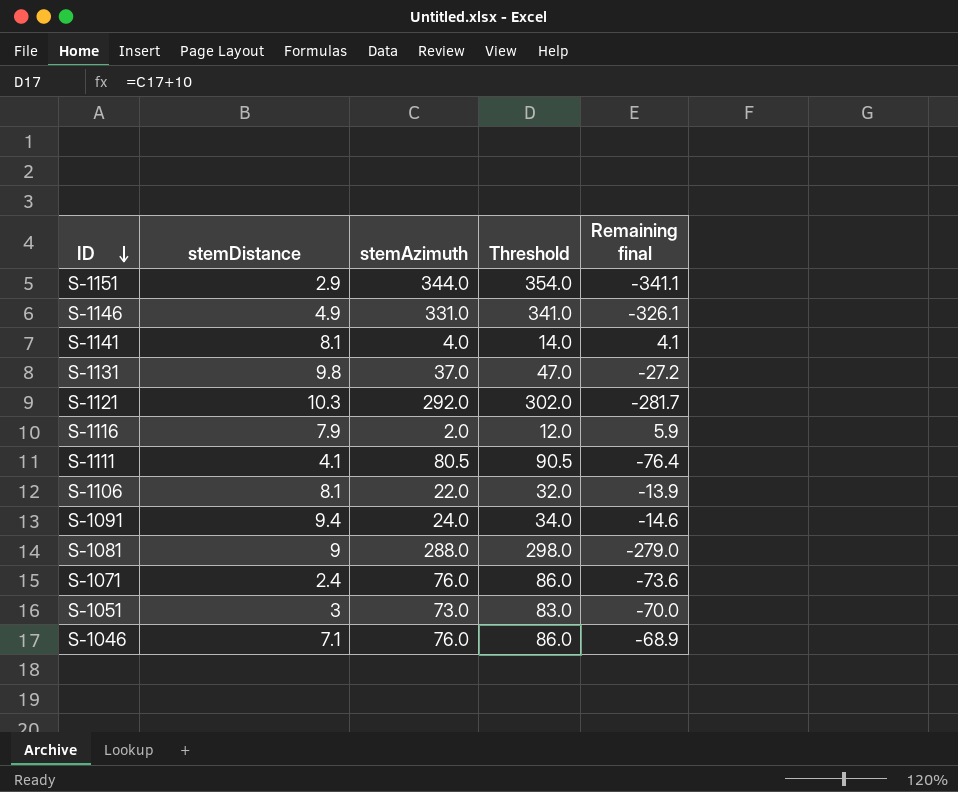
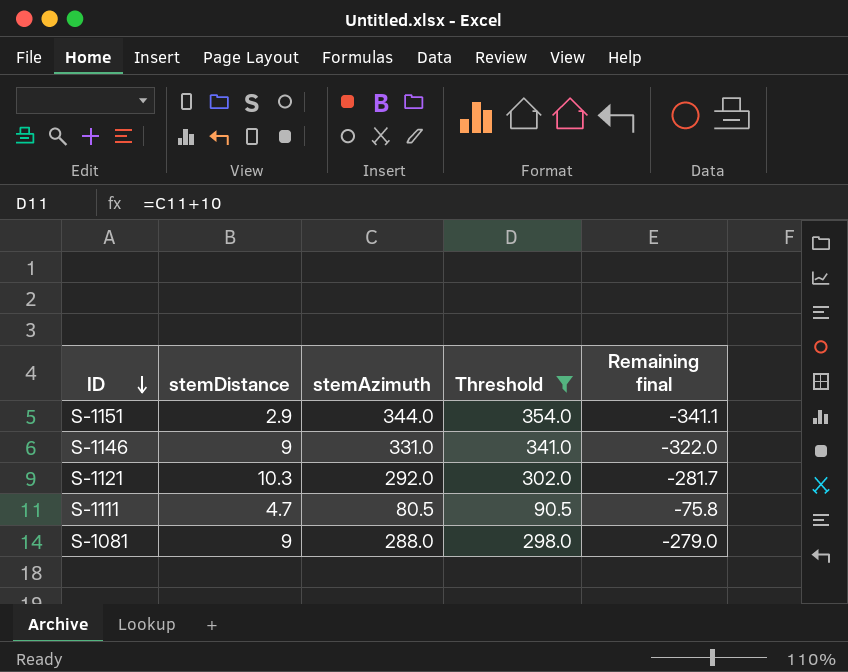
filter: none -> Threshold >= 90.5
S-1146 | stemDistance: 4.9 -> 9
S-1146 | Remaining final: -326.1 -> -322.0
S-1111 | stemDistance: 4.1 -> 4.7
S-1111 | Remaining final: -76.4 -> -75.8

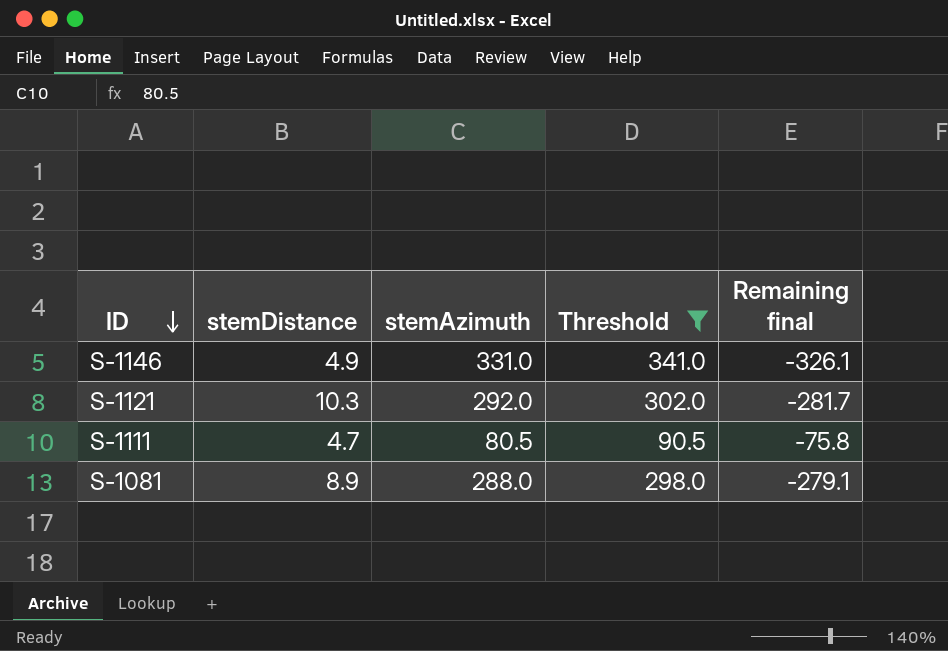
row S-1151: 2.9 | 344.0 | 354.0 | -341.1 -> none
S-1146 | stemDistance: 9 -> 4.9
S-1146 | Remaining final: -322.0 -> -326.1
S-1081 | stemDistance: 9 -> 8.9
S-1081 | Remaining final: -279.0 -> -279.1

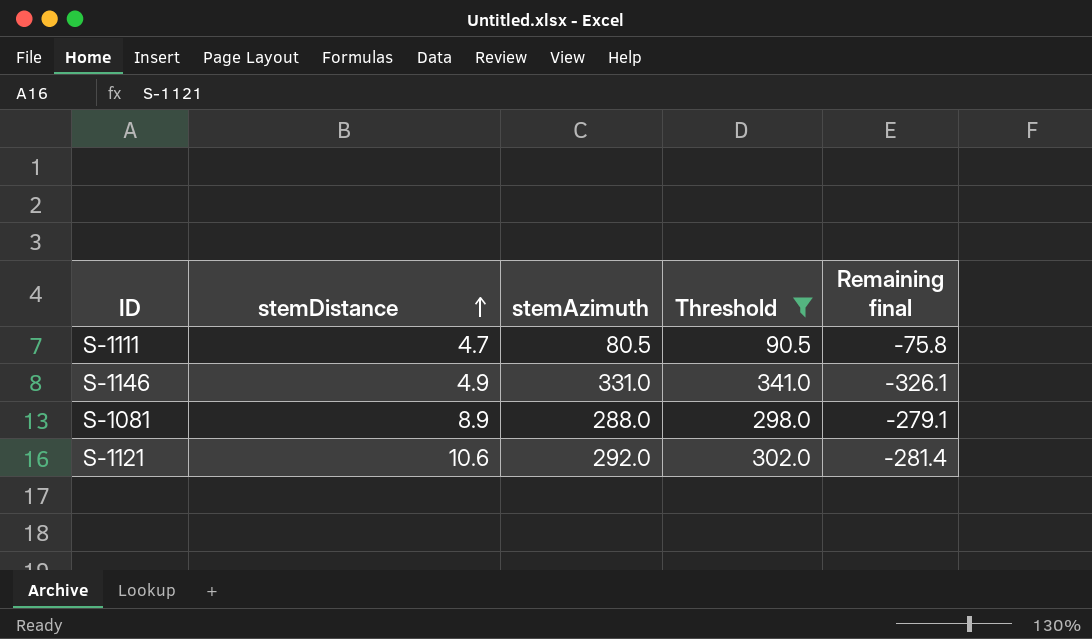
row order: ID descending -> stemDistance ascending
S-1121 | stemDistance: 10.3 -> 10.6
S-1121 | Remaining final: -281.7 -> -281.4

